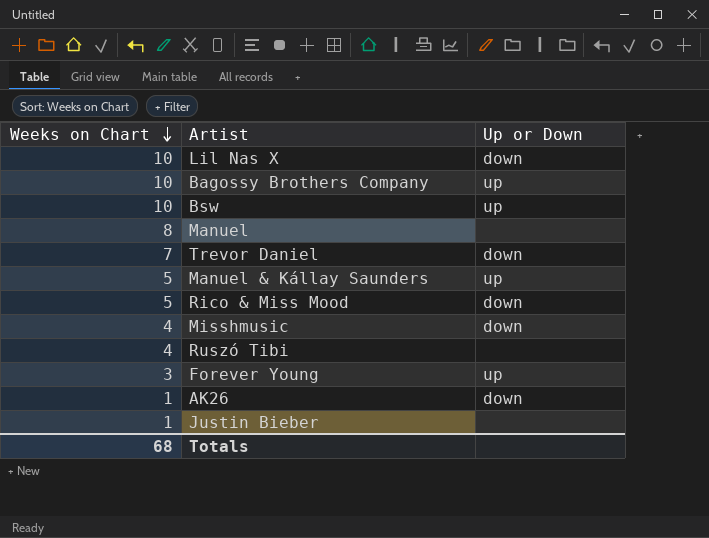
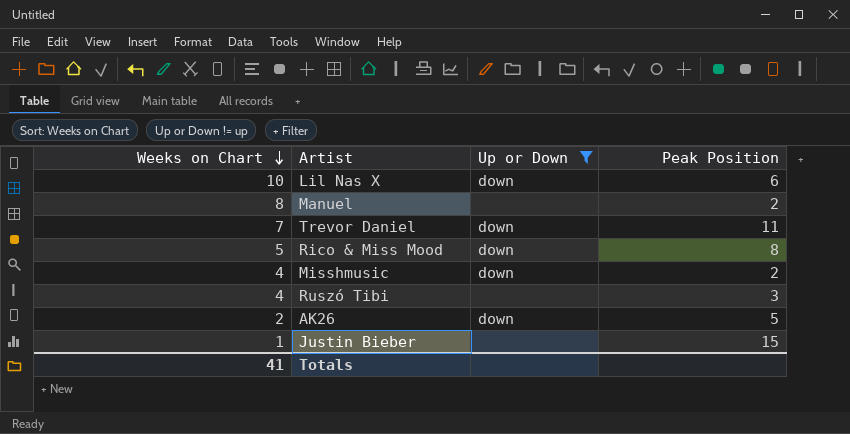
filter: none -> Up or Down != up
column Peak Position | position: none -> 4
AK26 | Weeks on Chart: 1 -> 2
Totals | Weeks on Chart: 68 -> 41

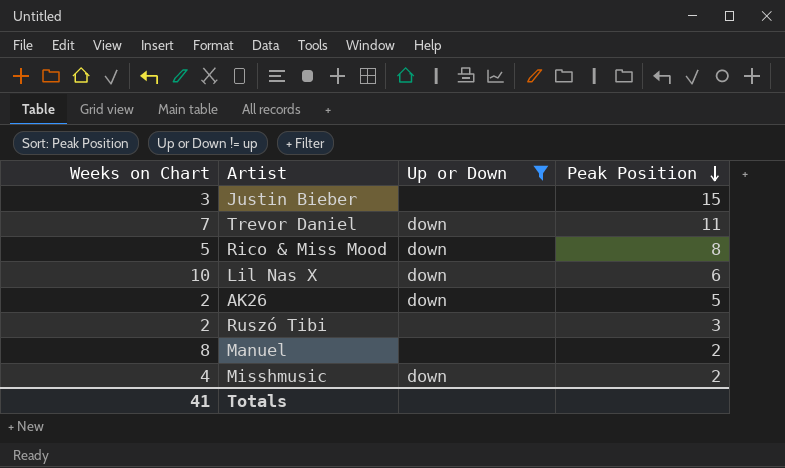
row order: Weeks on Chart descending -> Peak Position descending
Justin Bieber | Weeks on Chart: 1 -> 3
Ruszó Tibi | Weeks on Chart: 4 -> 2

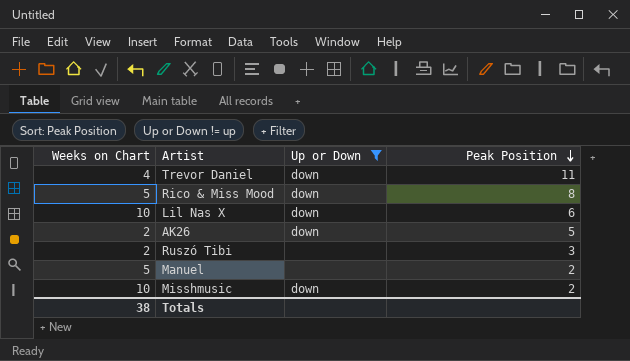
row Justin Bieber: 3 | none | 15 -> none
Trevor Daniel | Weeks on Chart: 7 -> 4
Manuel | Weeks on Chart: 8 -> 5
Misshmusic | Weeks on Chart: 4 -> 10
Totals | Weeks on Chart: 41 -> 38

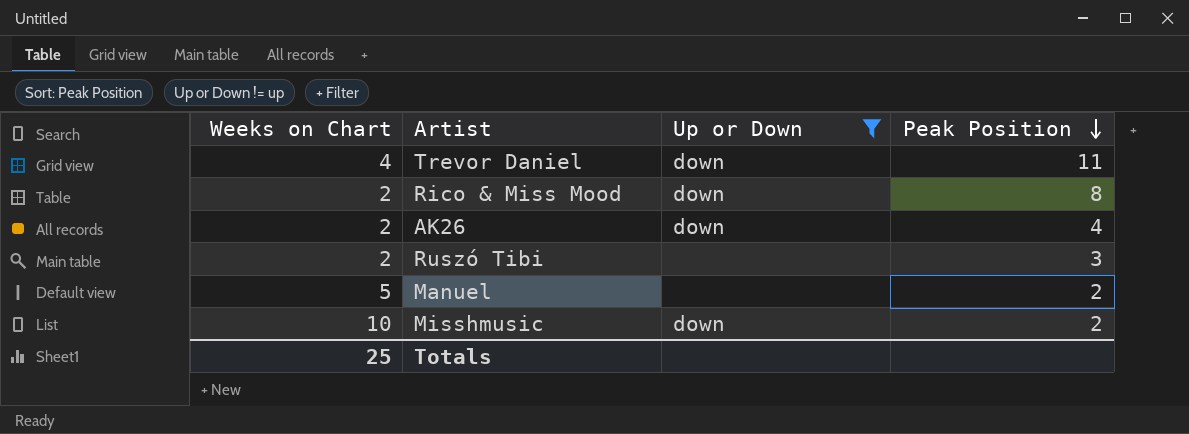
row Lil Nas X: 10 | down | 6 -> none
Rico & Miss Mood | Weeks on Chart: 5 -> 2
AK26 | Peak Position: 5 -> 4
Totals | Weeks on Chart: 38 -> 25

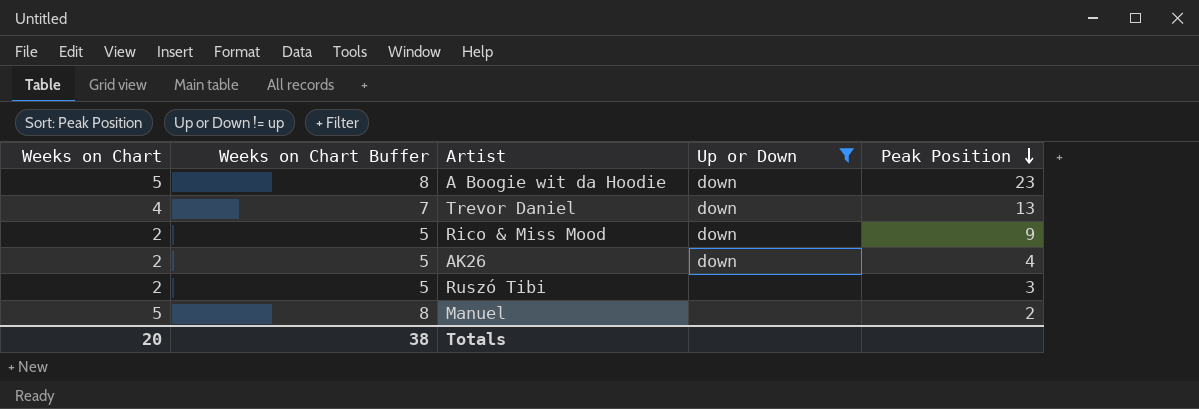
column Weeks on Chart Buffer | formula: none -> [Weeks on Chart] + 3
row Misshmusic: 10 | down | 2 -> none
row A Boogie wit da Hoodie: none -> 5 | 8 | down | 23
Trevor Daniel | Peak Position: 11 -> 13
Rico & Miss Mood | Peak Position: 8 -> 9
Totals | Weeks on Chart: 25 -> 20

